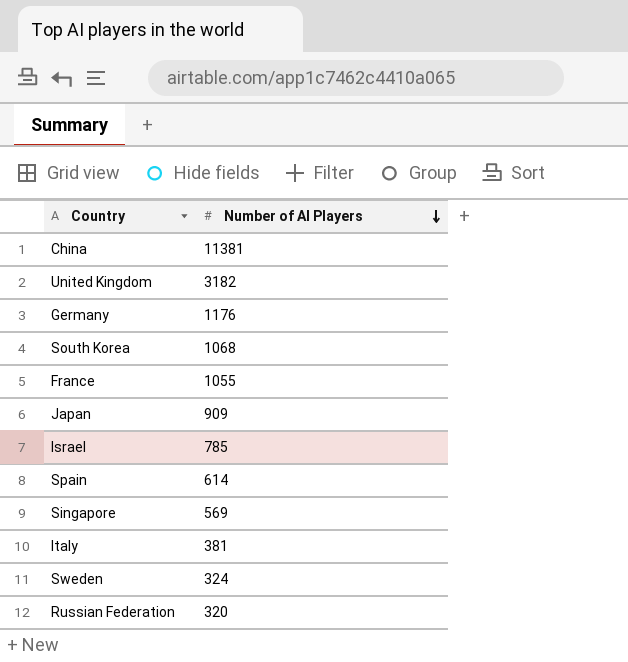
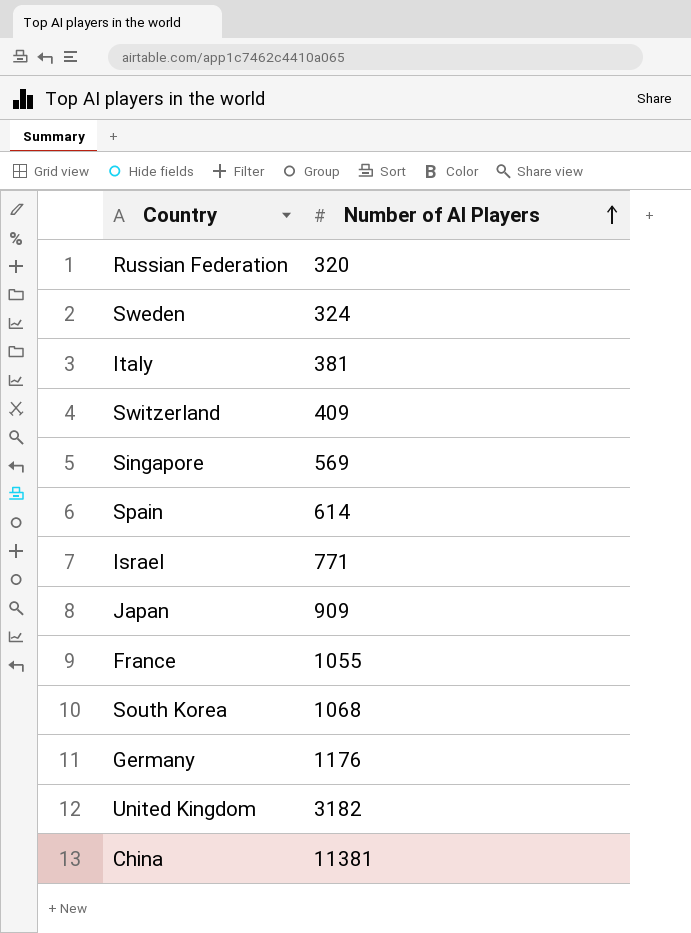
row order: Number of AI Players descending -> Number of AI Players ascending
row Switzerland: none -> 409
Israel | Number of AI Players: 785 -> 771

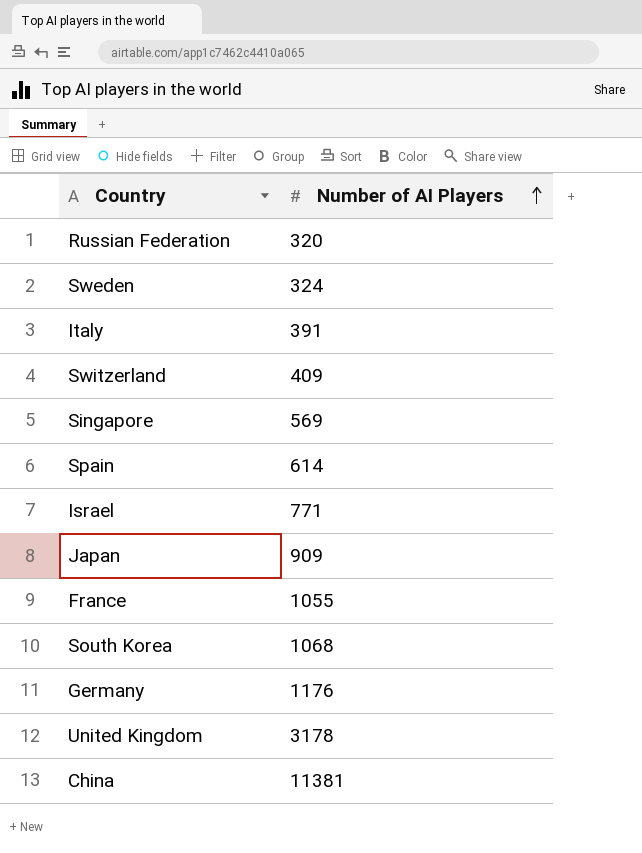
Italy | Number of AI Players: 381 -> 391
United Kingdom | Number of AI Players: 3182 -> 3178

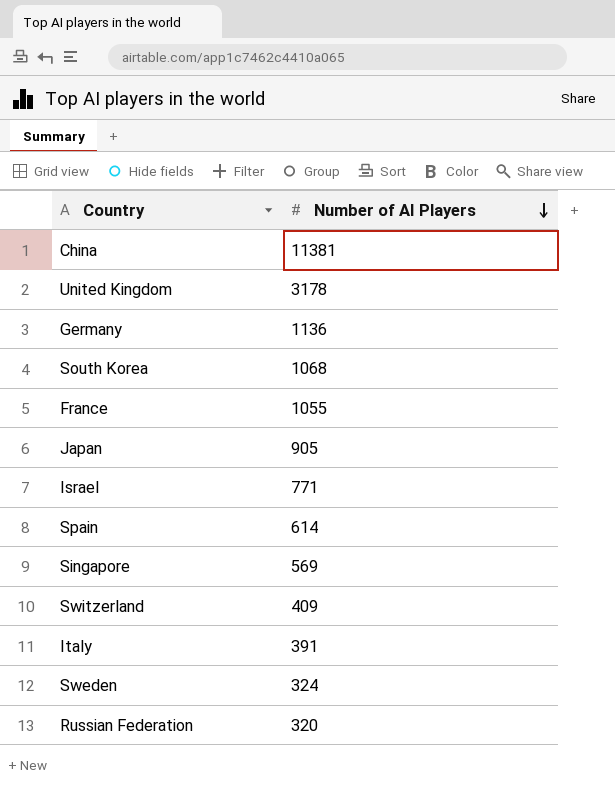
row order: Number of AI Players ascending -> Number of AI Players descending
Germany | Number of AI Players: 1176 -> 1136
Japan | Number of AI Players: 909 -> 905

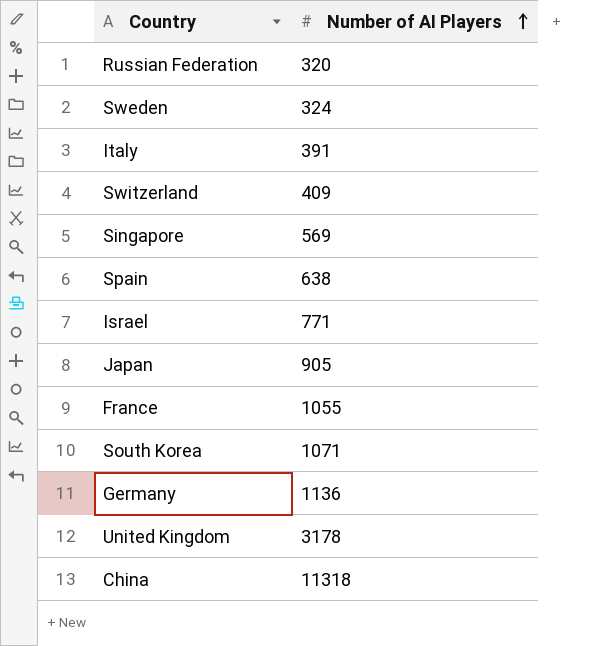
row order: Number of AI Players descending -> Number of AI Players ascending
Spain | Number of AI Players: 614 -> 638
South Korea | Number of AI Players: 1068 -> 1071
China | Number of AI Players: 11381 -> 11318

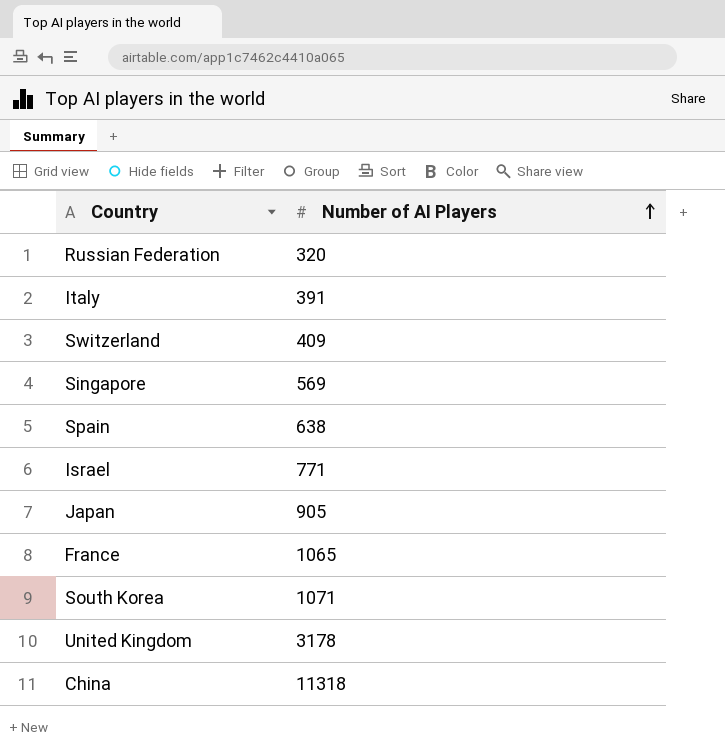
row Sweden: 324 -> none
row Germany: 1136 -> none
France | Number of AI Players: 1055 -> 1065

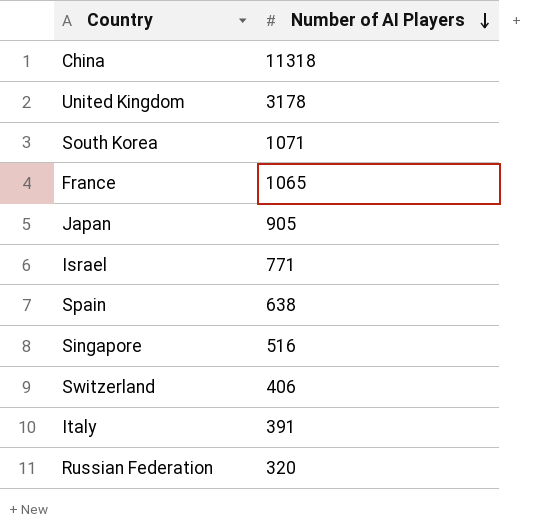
row order: Number of AI Players ascending -> Number of AI Players descending
Singapore | Number of AI Players: 569 -> 516
Switzerland | Number of AI Players: 409 -> 406

